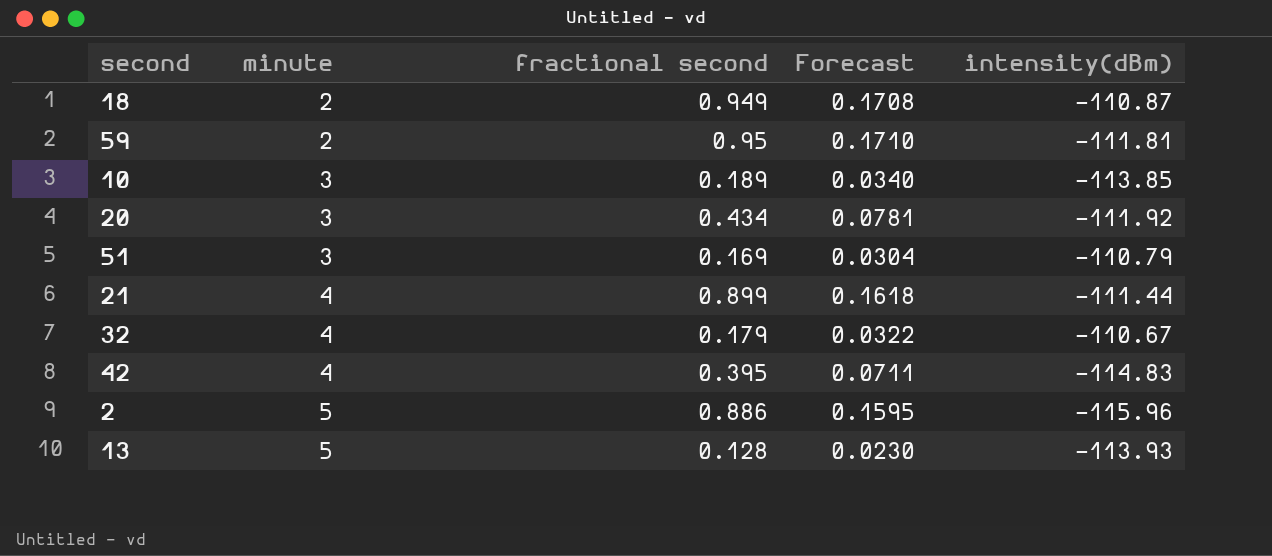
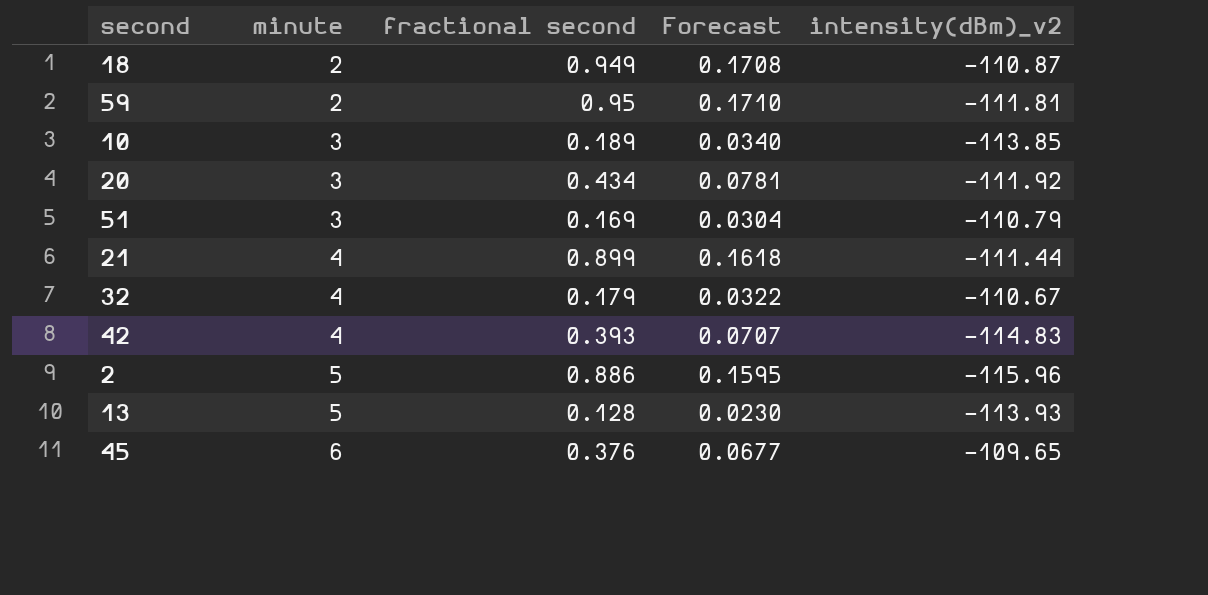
column name: intensity(dBm) -> intensity(dBm)_v2
42 | fractional second: 0.395 -> 0.393
42 | Forecast: 0.0711 -> 0.0707
row 45: none -> 6 | 0.376 | 0.0677 | -109.65

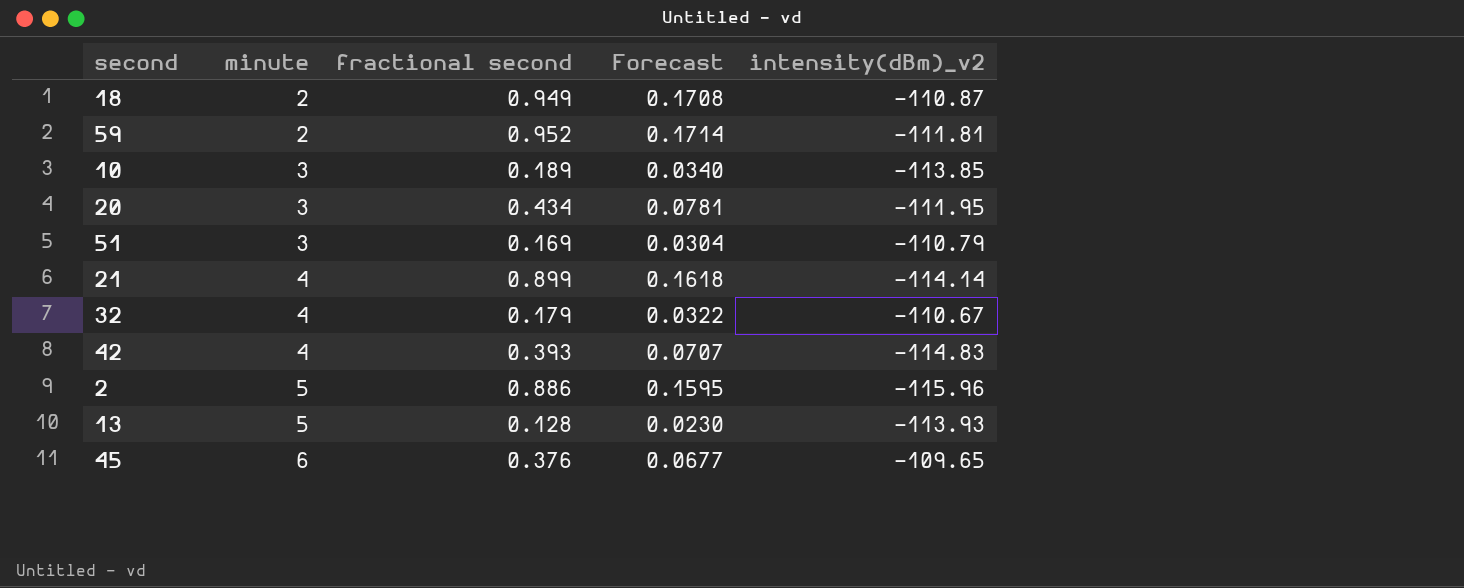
59 | fractional second: 0.95 -> 0.952
59 | Forecast: 0.1710 -> 0.1714
20 | intensity(dBm)_v2: -111.92 -> -111.95
21 | intensity(dBm)_v2: -111.44 -> -114.14

